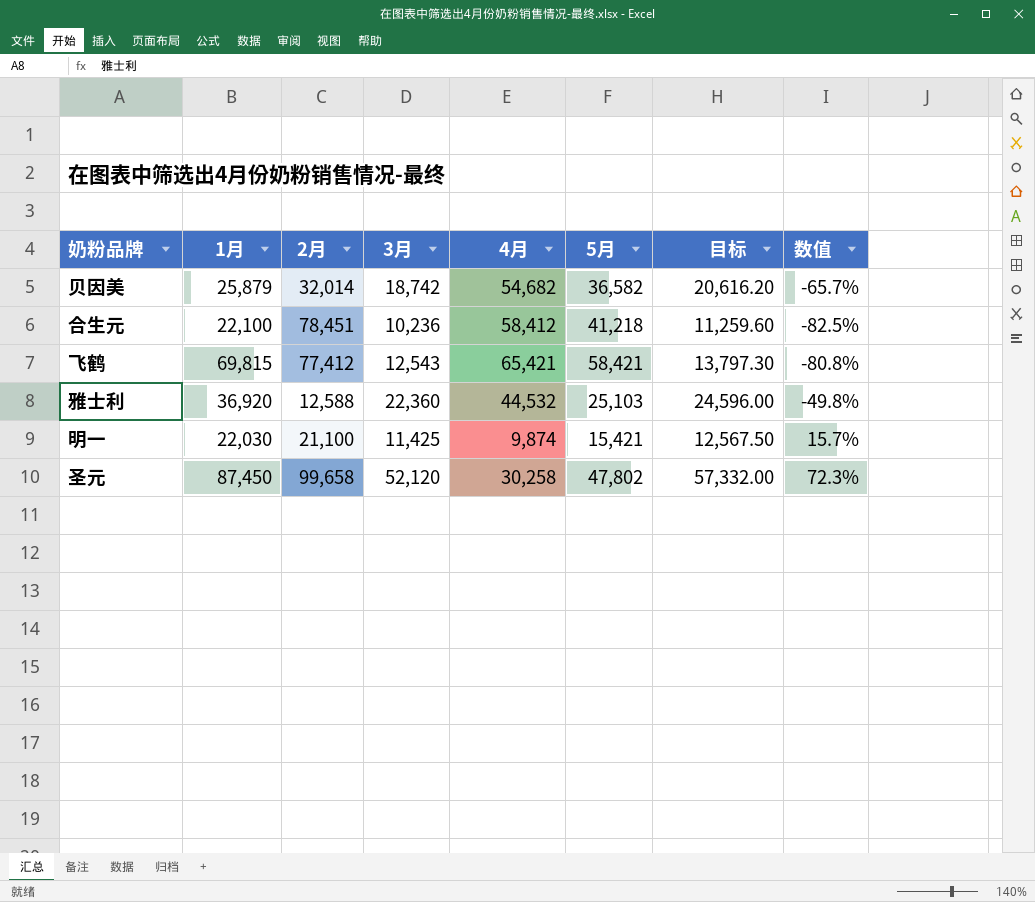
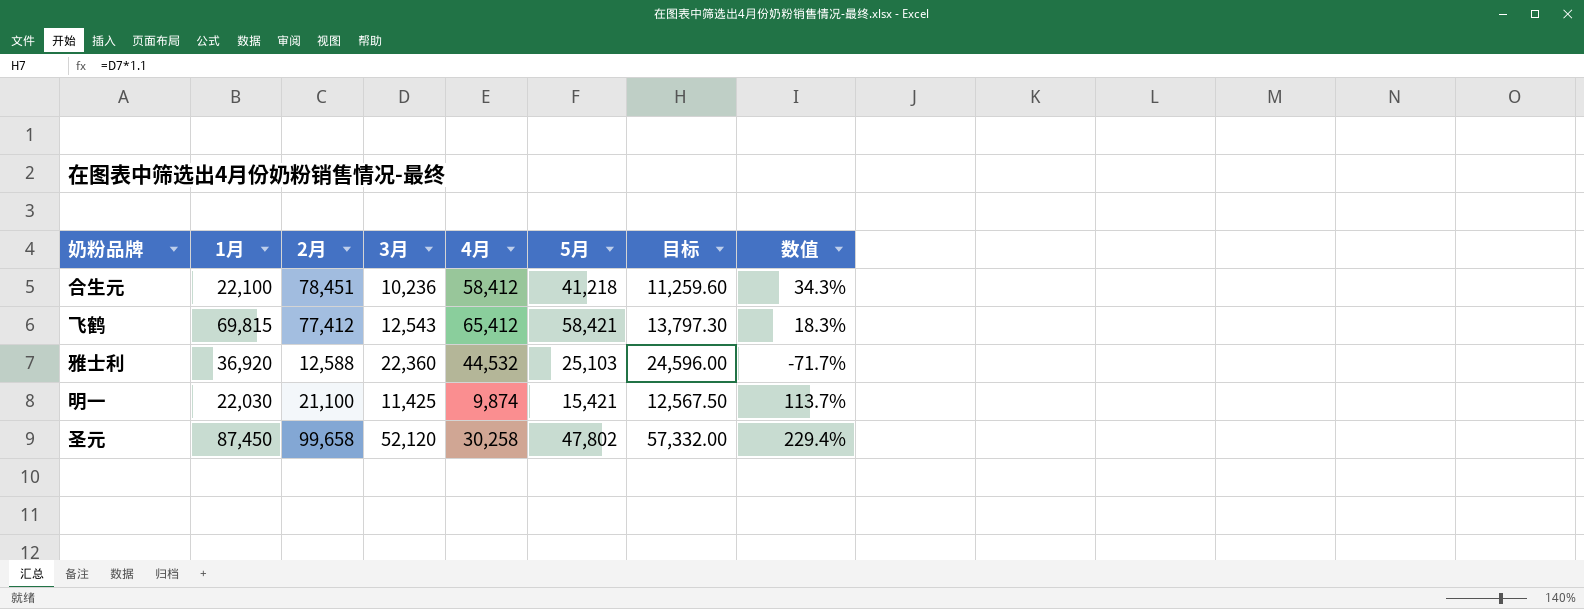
column 数值 | formula: ([3月] - [4月]) / [4月] -> ([2月] - [4月]) / [4月]
row 贝因美: 25,879 | 32,014 | 18,742 | 54,682 | 36,582 | 20,616.20 | -65.7% -> none
飞鹤 | 4月: 65,421 -> 65,412

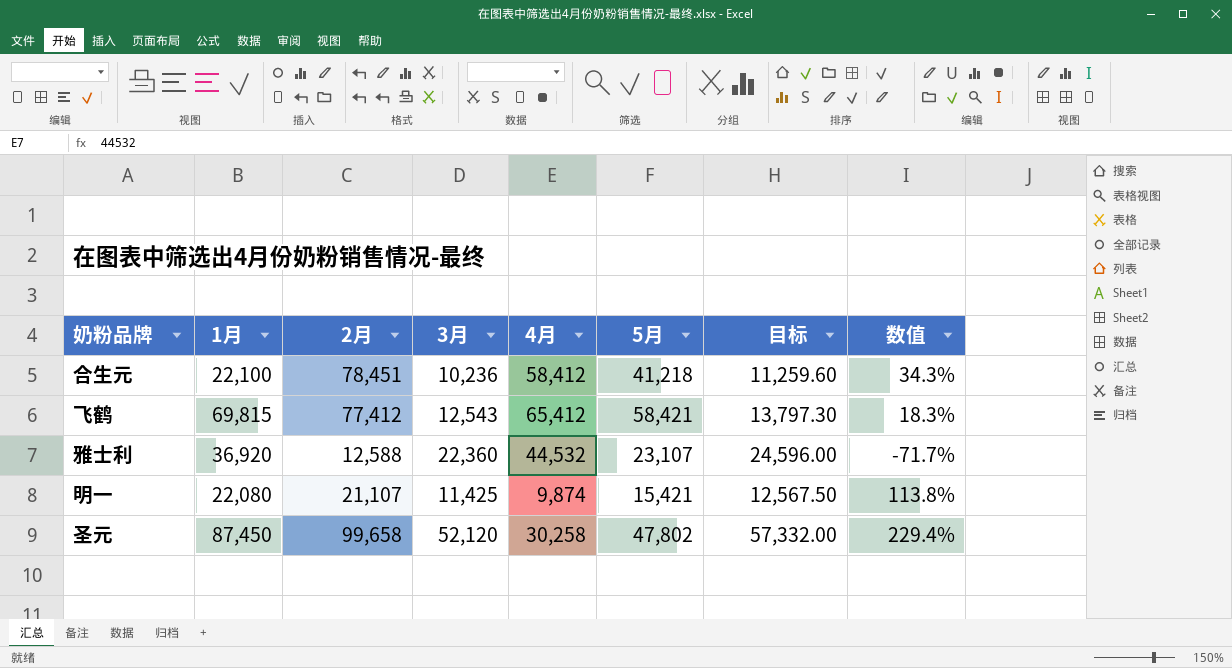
雅士利 | 5月: 25,103 -> 23,107
明一 | 1月: 22,030 -> 22,080
明一 | 2月: 21,100 -> 21,107
明一 | 数值: 113.7% -> 113.8%

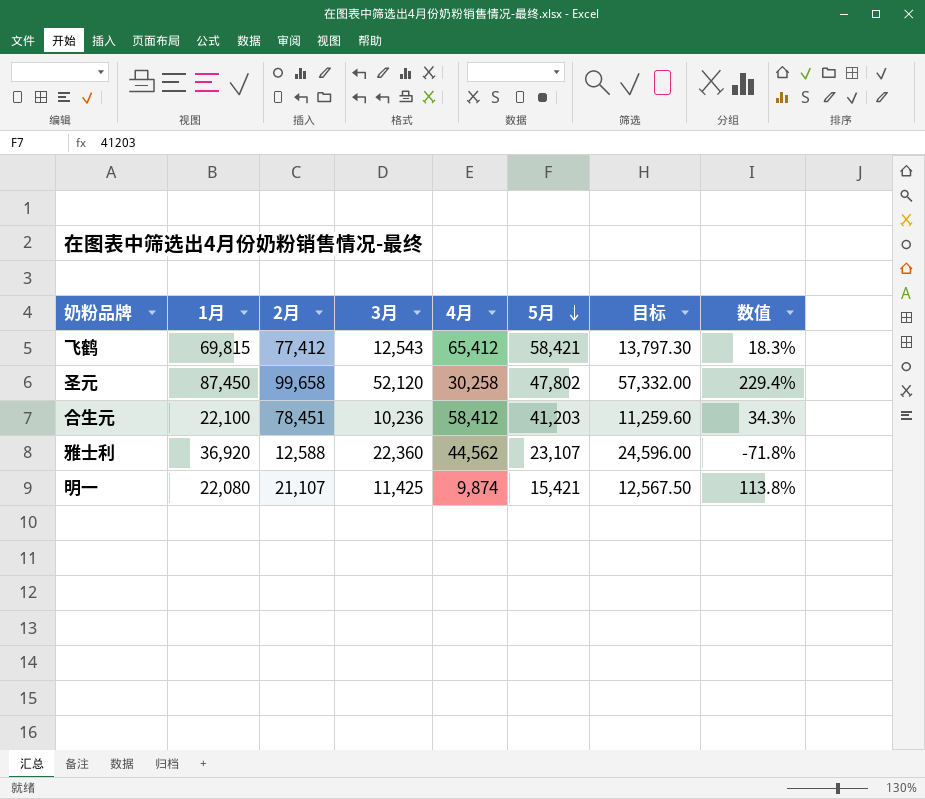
row order: none -> 5月 descending
合生元 | 5月: 41,218 -> 41,203
雅士利 | 4月: 44,532 -> 44,562
雅士利 | 数值: -71.7% -> -71.8%

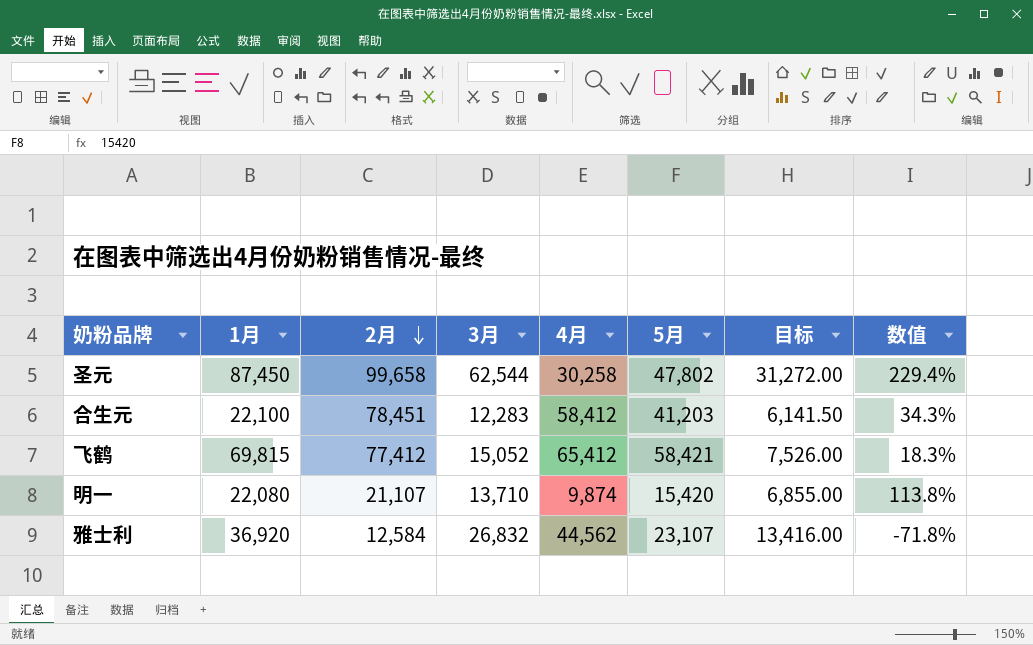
row order: 5月 descending -> 2月 descending
column 目标 | formula: [3月] * 1.1 -> [3月] * 0.5
圣元 | 3月: 52,120 -> 62,544
合生元 | 3月: 10,236 -> 12,283
飞鹤 | 3月: 12,543 -> 15,052
明一 | 3月: 11,425 -> 13,710
明一 | 5月: 15,421 -> 15,420
雅士利 | 2月: 12,588 -> 12,584
雅士利 | 3月: 22,360 -> 26,832

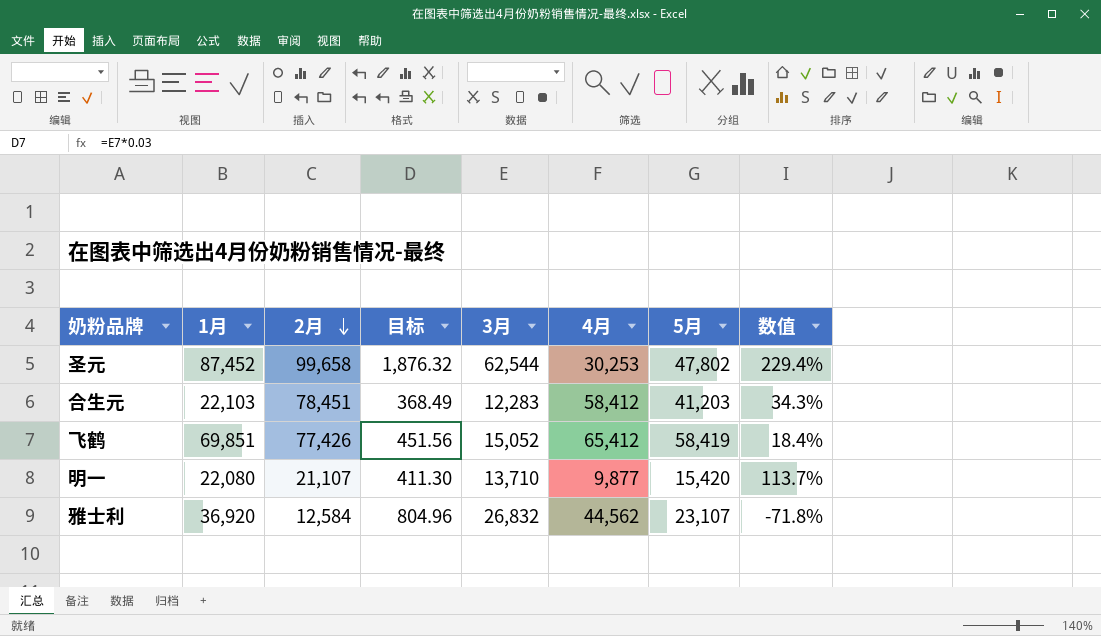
column 目标 | formula: [3月] * 0.5 -> [3月] * 0.03
column 目标 | position: 7 -> 4
圣元 | 1月: 87,450 -> 87,452
圣元 | 4月: 30,258 -> 30,253
合生元 | 1月: 22,100 -> 22,103
飞鹤 | 1月: 69,815 -> 69,851
飞鹤 | 2月: 77,412 -> 77,426
飞鹤 | 5月: 58,421 -> 58,419
飞鹤 | 数值: 18.3% -> 18.4%
明一 | 4月: 9,874 -> 9,877
明一 | 数值: 113.8% -> 113.7%

